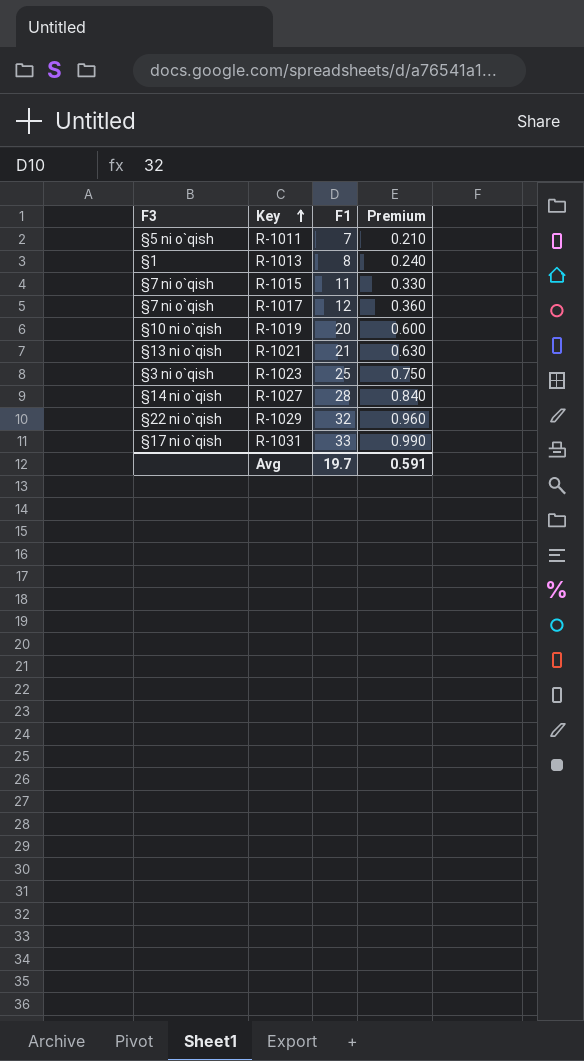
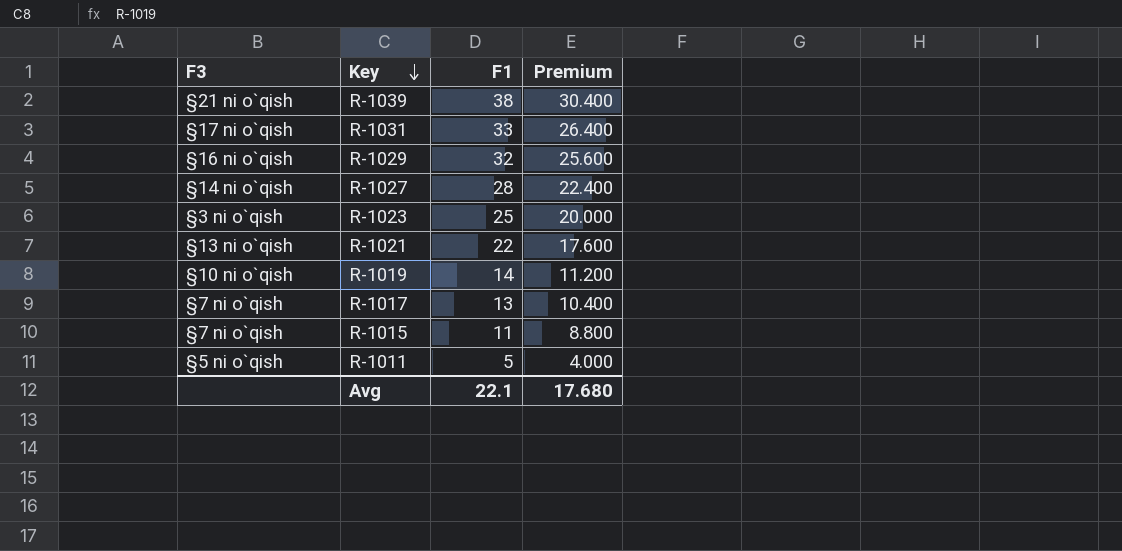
row order: Key ascending -> Key descending
column Premium | formula: [F1] * 0.03 -> [F1] * 0.8
row R-1013: §1 | 8 | 0.240 -> none
row R-1039: none -> §21 ni o`qish | 38 | 30.400
R-1029 | F3: §22 ni o`qish -> §16 ni o`qish
R-1021 | F1: 21 -> 22
R-1019 | F1: 20 -> 14
R-1017 | F1: 12 -> 13
R-1011 | F1: 7 -> 5
Avg | F1: 19.7 -> 22.1
Avg | Premium: 0.591 -> 17.680

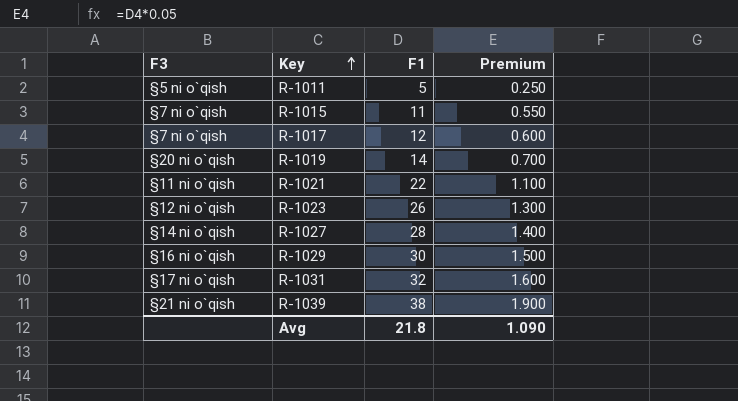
row order: Key descending -> Key ascending
column Premium | formula: [F1] * 0.8 -> [F1] * 0.05
R-1017 | F1: 13 -> 12
R-1019 | F3: §10 ni o`qish -> §20 ni o`qish
R-1021 | F3: §13 ni o`qish -> §11 ni o`qish
R-1023 | F3: §3 ni o`qish -> §12 ni o`qish
R-1023 | F1: 25 -> 26
R-1029 | F1: 32 -> 30
R-1031 | F1: 33 -> 32
Avg | F1: 22.1 -> 21.8
Avg | Premium: 17.680 -> 1.090

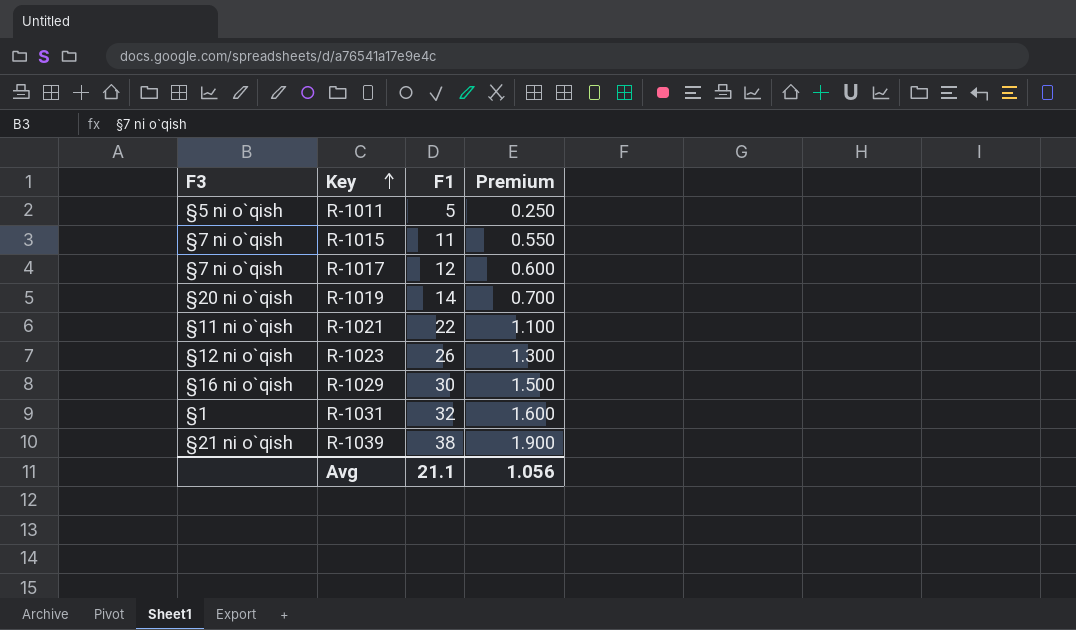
row R-1027: §14 ni o`qish | 28 | 1.400 -> none
R-1031 | F3: §17 ni o`qish -> §1
Avg | F1: 21.8 -> 21.1
Avg | Premium: 1.090 -> 1.056

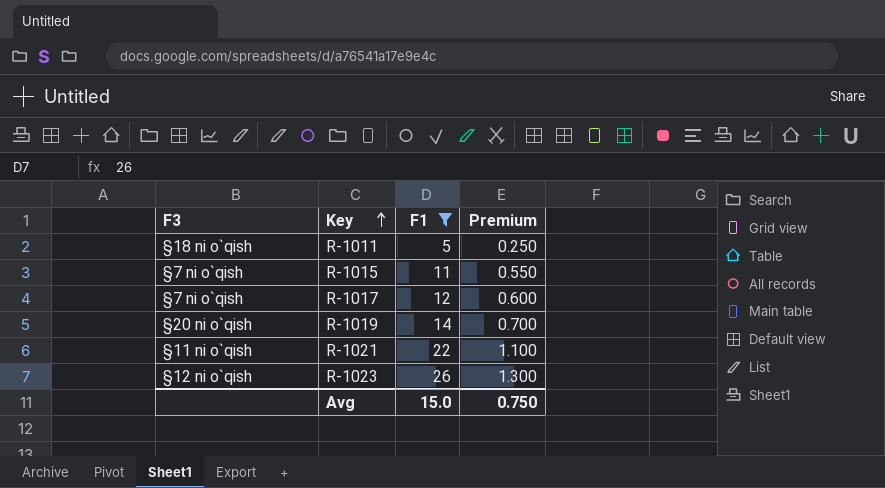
filter: none -> F1 <= 26
R-1011 | F3: §5 ni o`qish -> §18 ni o`qish
Avg | F1: 21.1 -> 15.0
Avg | Premium: 1.056 -> 0.750

